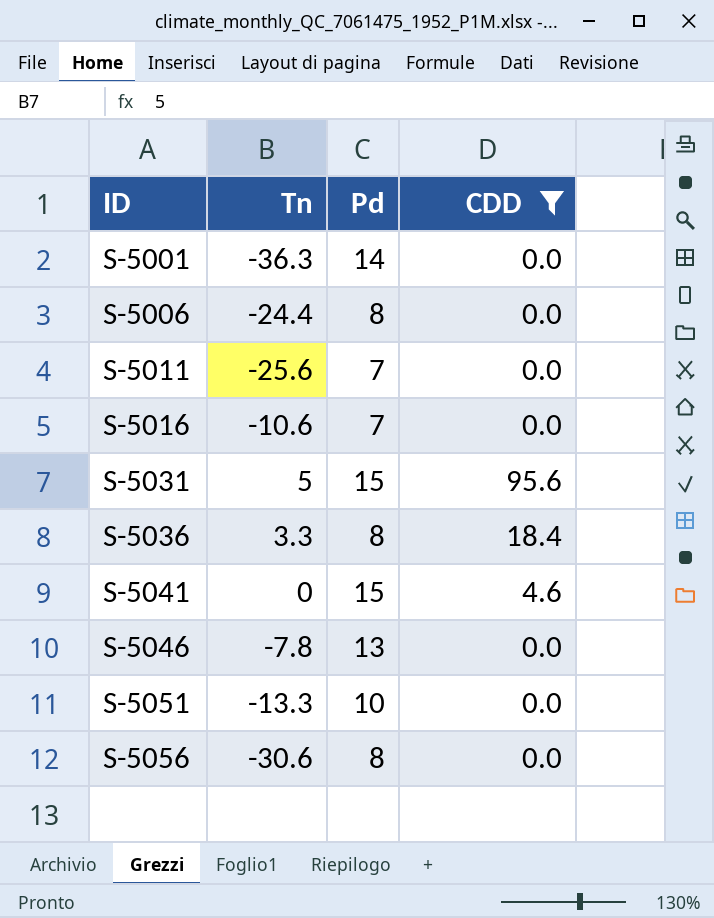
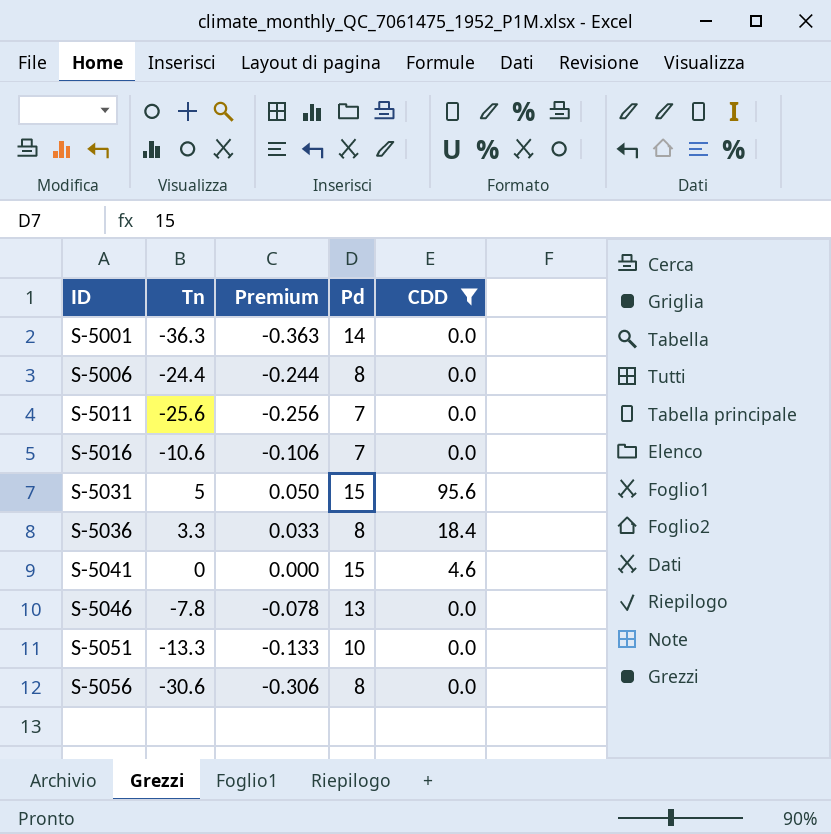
column Premium | formula: none -> [Tn] * 0.01

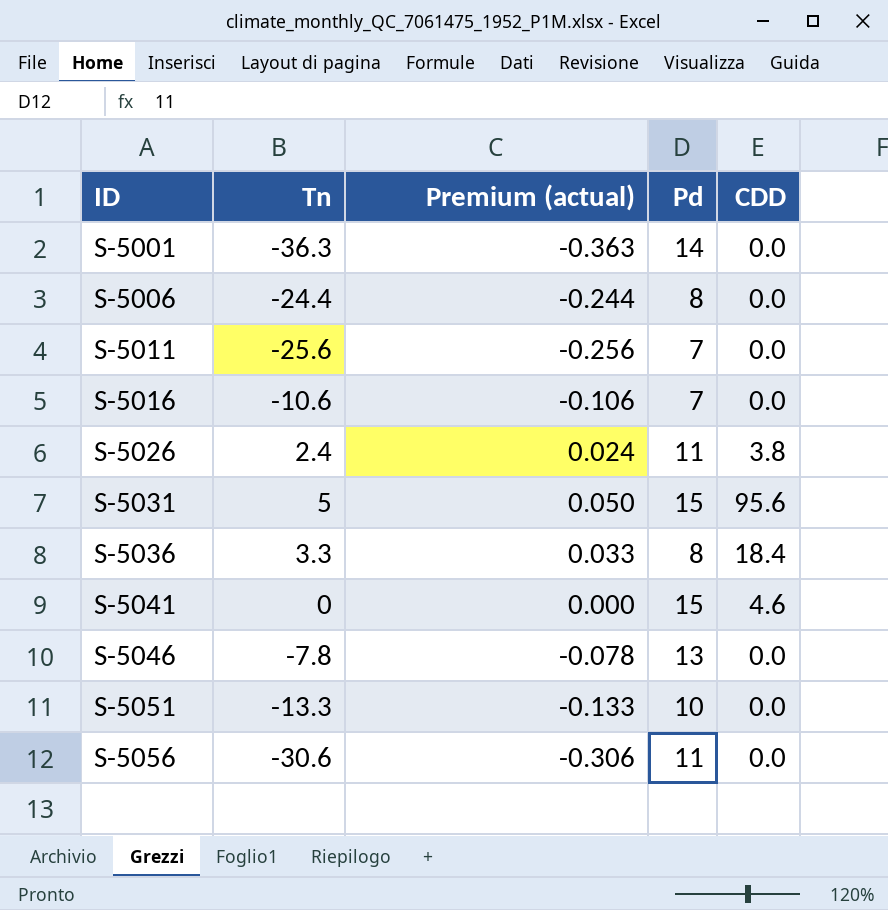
filter: CDD != 3.8 -> none
column name: Premium -> Premium (actual)
S-5056 | Pd: 8 -> 11

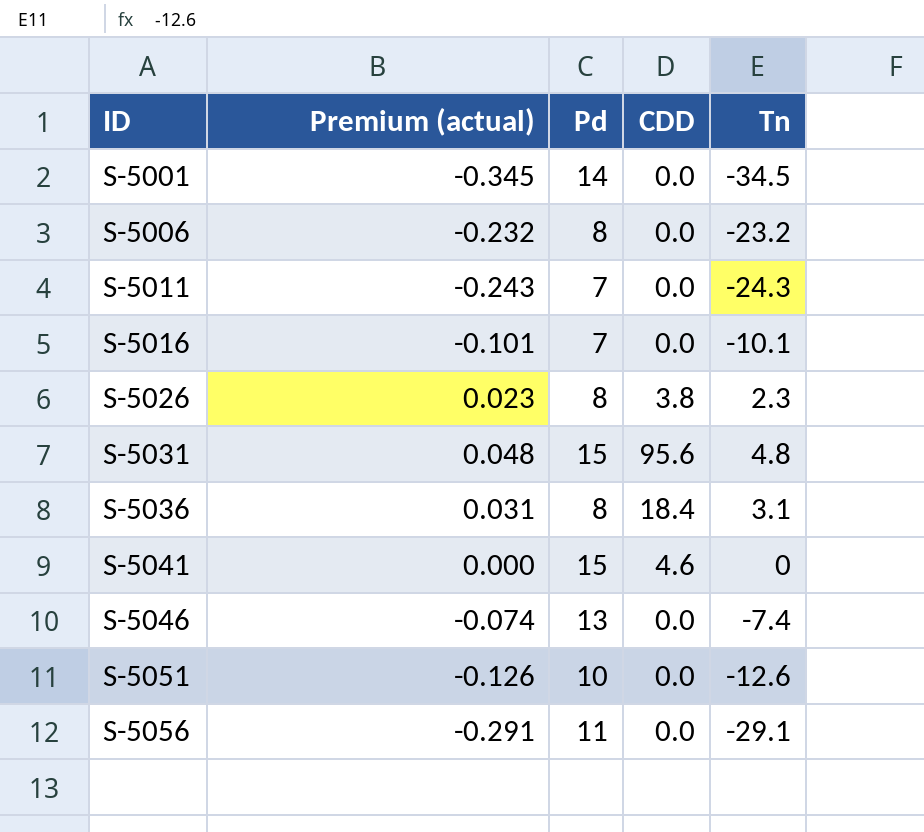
column Tn | position: 2 -> 5
S-5001 | Premium (actual): -0.363 -> -0.345
S-5001 | Tn: -36.3 -> -34.5
S-5006 | Premium (actual): -0.244 -> -0.232
S-5006 | Tn: -24.4 -> -23.2
S-5011 | Premium (actual): -0.256 -> -0.243
S-5011 | Tn: -25.6 -> -24.3
S-5016 | Premium (actual): -0.106 -> -0.101
S-5016 | Tn: -10.6 -> -10.1
S-5026 | Premium (actual): 0.024 -> 0.023
S-5026 | Pd: 11 -> 8
S-5026 | Tn: 2.4 -> 2.3
S-5031 | Premium (actual): 0.050 -> 0.048
S-5031 | Tn: 5 -> 4.8
S-5036 | Premium (actual): 0.033 -> 0.031
S-5036 | Tn: 3.3 -> 3.1
S-5046 | Premium (actual): -0.078 -> -0.074
S-5046 | Tn: -7.8 -> -7.4
S-5051 | Premium (actual): -0.133 -> -0.126
S-5051 | Tn: -13.3 -> -12.6
S-5056 | Premium (actual): -0.306 -> -0.291
S-5056 | Tn: -30.6 -> -29.1

